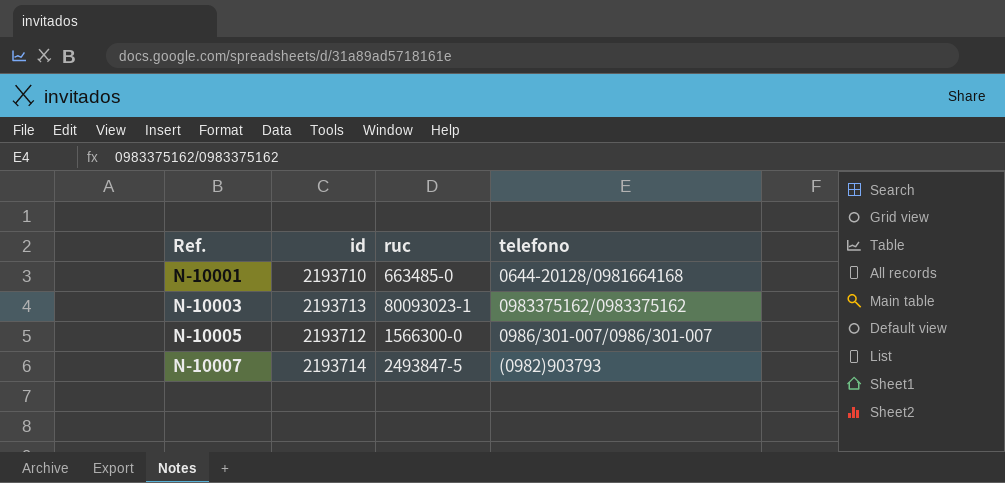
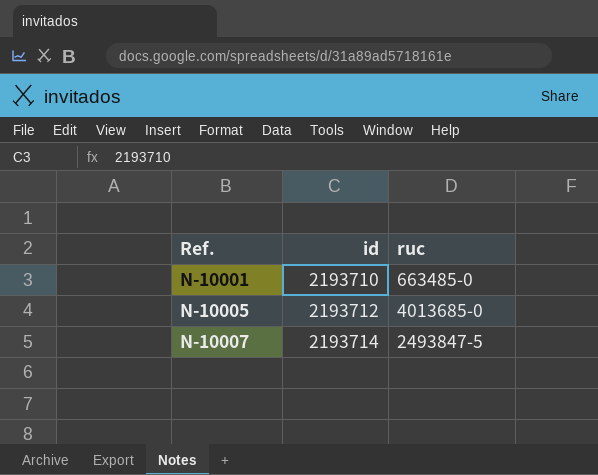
column telefono | position: 4 -> none
row N-10003: 2193713 | 80093023-1 | 0983375162/0983375162 -> none
N-10005 | ruc: 1566300-0 -> 4013685-0

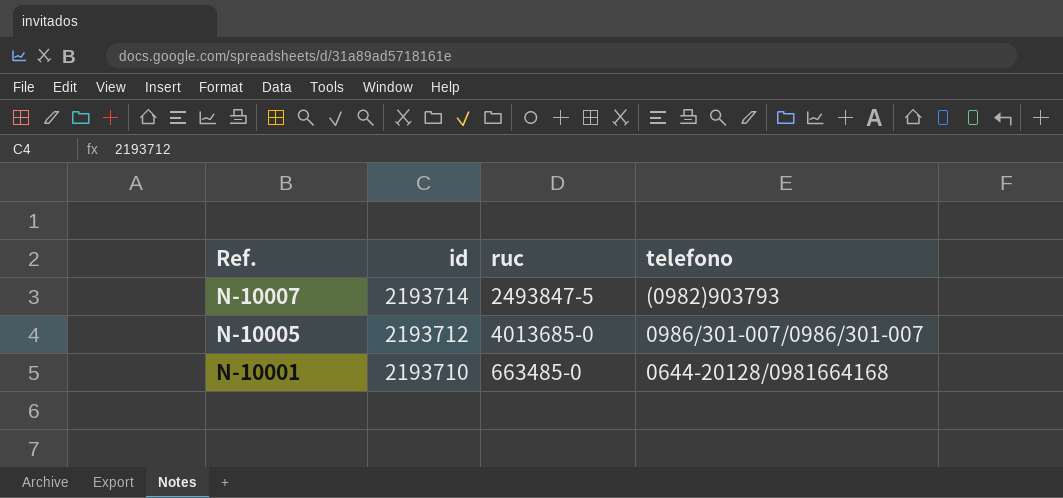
row order: Ref. ascending -> Ref. descending
column telefono | position: none -> 4

